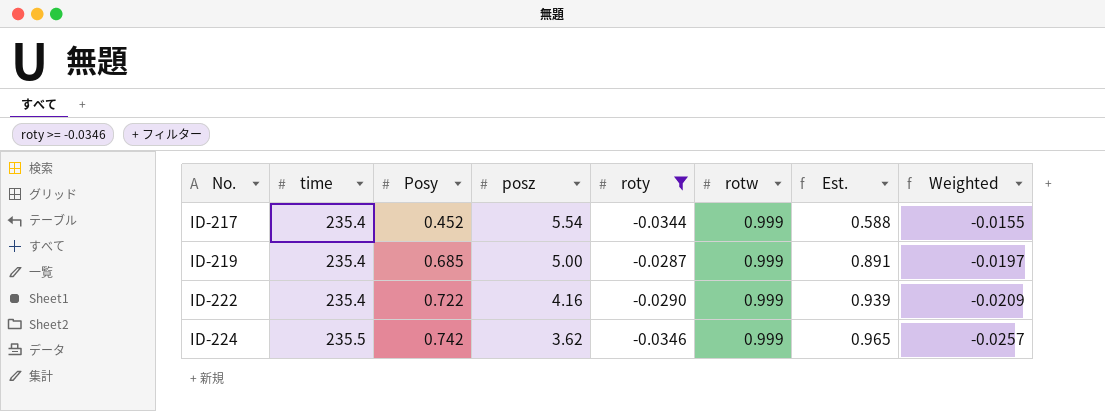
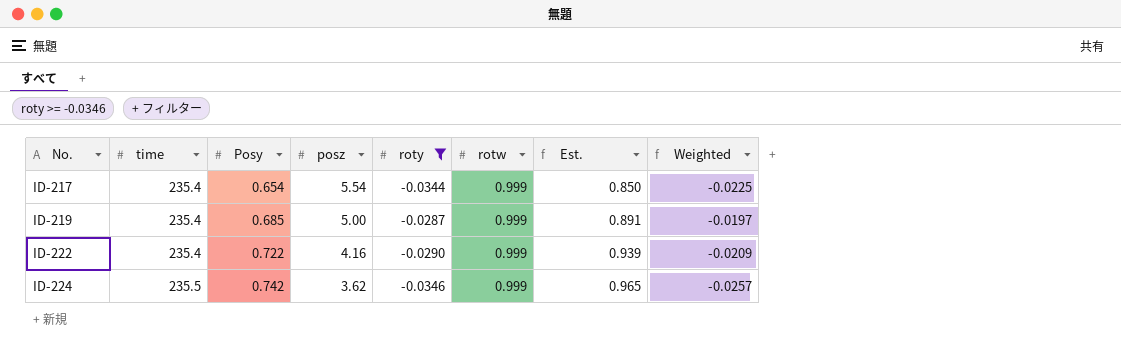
ID-217 | Posy: 0.452 -> 0.654
ID-217 | Est.: 0.588 -> 0.850
ID-217 | Weighted: -0.0155 -> -0.0225

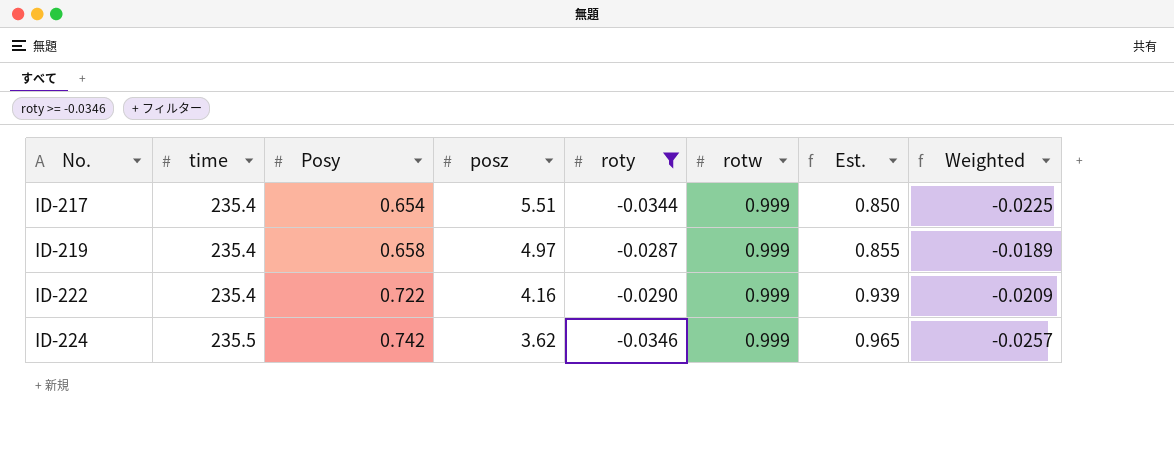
ID-217 | posz: 5.54 -> 5.51
ID-219 | Posy: 0.685 -> 0.658
ID-219 | posz: 5.00 -> 4.97
ID-219 | Est.: 0.891 -> 0.855
ID-219 | Weighted: -0.0197 -> -0.0189

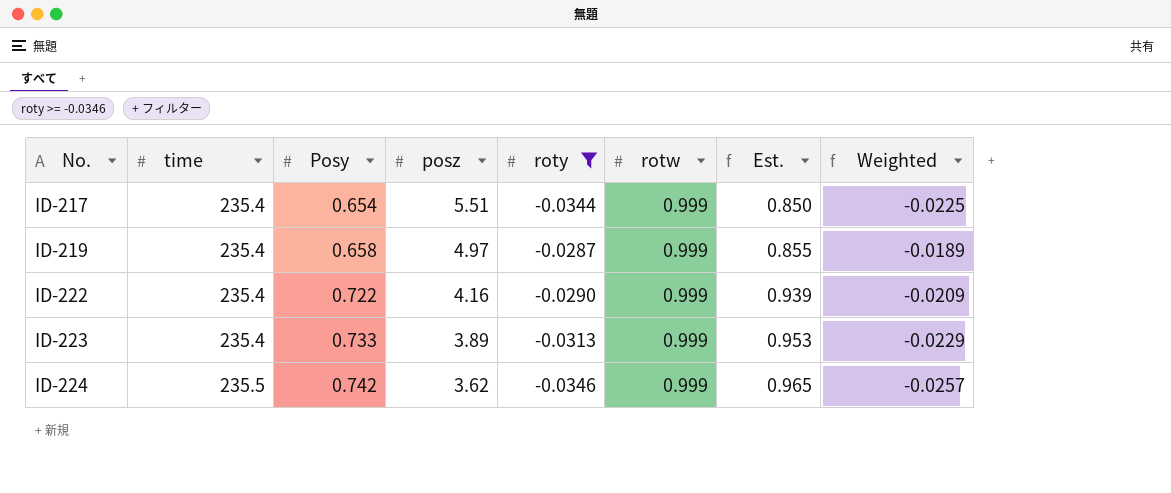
row ID-223: none -> 235.4 | 0.733 | 3.89 | -0.0313 | 0.999 | 0.953 | -0.0229

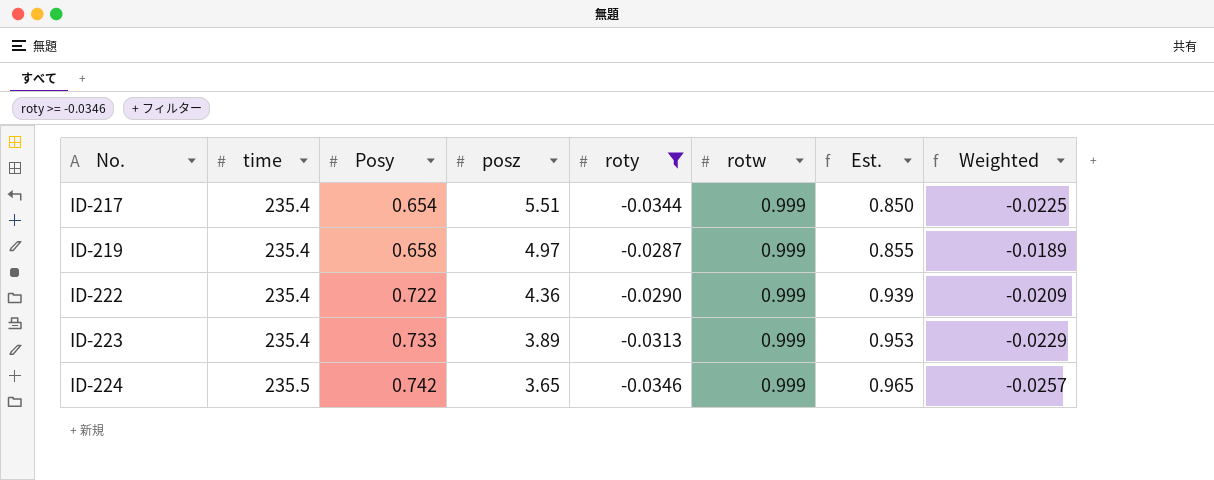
ID-222 | posz: 4.16 -> 4.36
ID-224 | posz: 3.62 -> 3.65

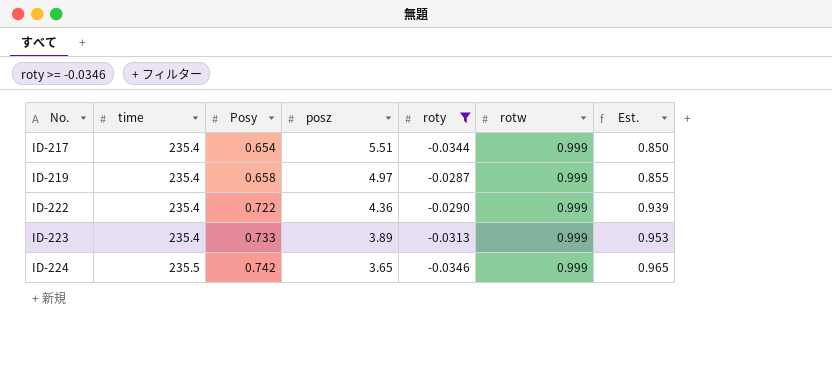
column Weighted | formula: [Posy] * [roty] -> none

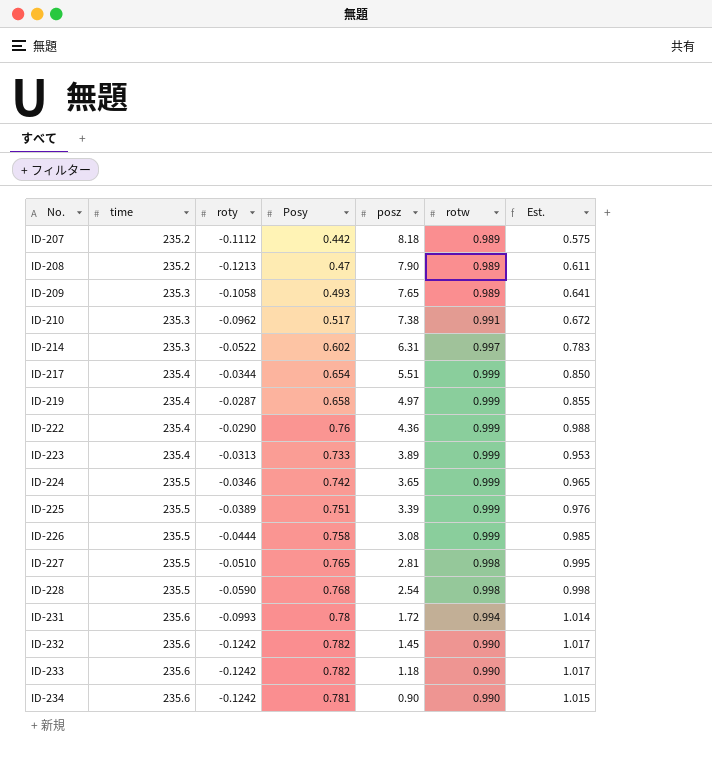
filter: roty >= -0.0346 -> none
column roty | position: 5 -> 3
ID-222 | Posy: 0.722 -> 0.76
ID-222 | Est.: 0.939 -> 0.988

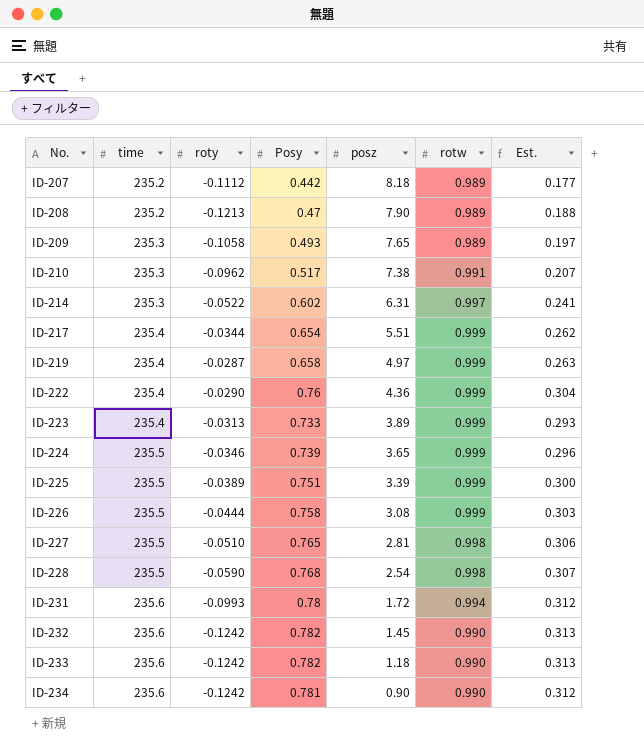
column Est. | formula: [Posy] * 1.3 -> [Posy] * 0.4
ID-224 | Posy: 0.742 -> 0.739

